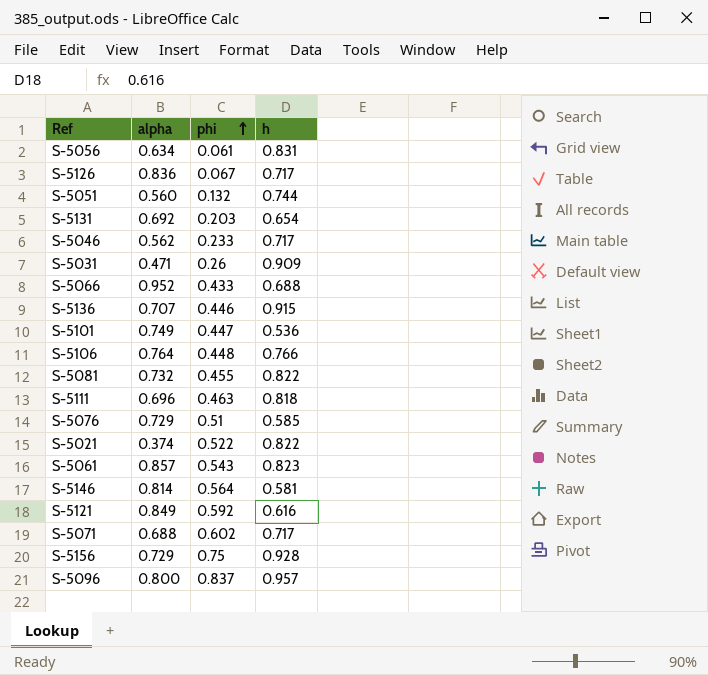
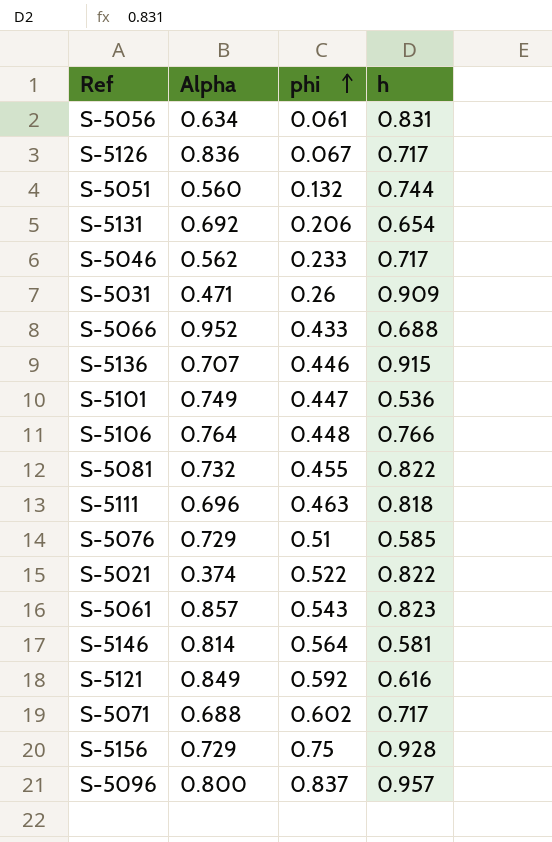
column name: alpha -> Alpha
S-5131 | phi: 0.203 -> 0.206

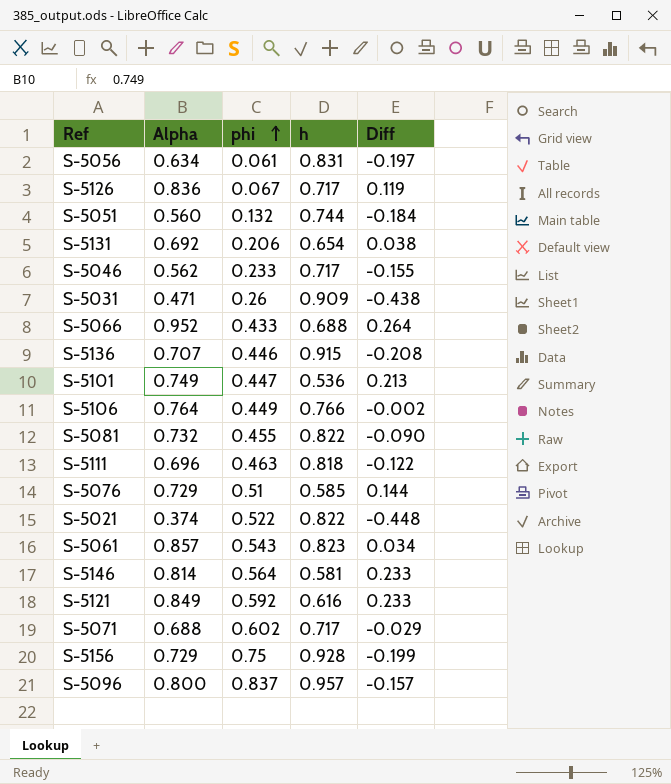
column Diff | formula: none -> [Alpha] - [h]
S-5106 | phi: 0.448 -> 0.449

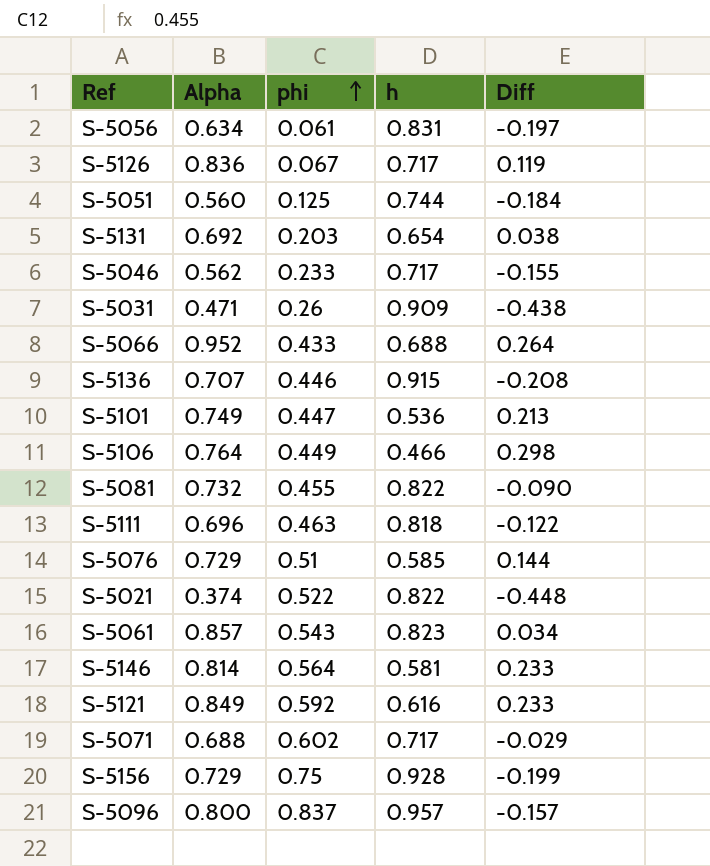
S-5051 | phi: 0.132 -> 0.125
S-5131 | phi: 0.206 -> 0.203
S-5106 | h: 0.766 -> 0.466
S-5106 | Diff: -0.002 -> 0.298

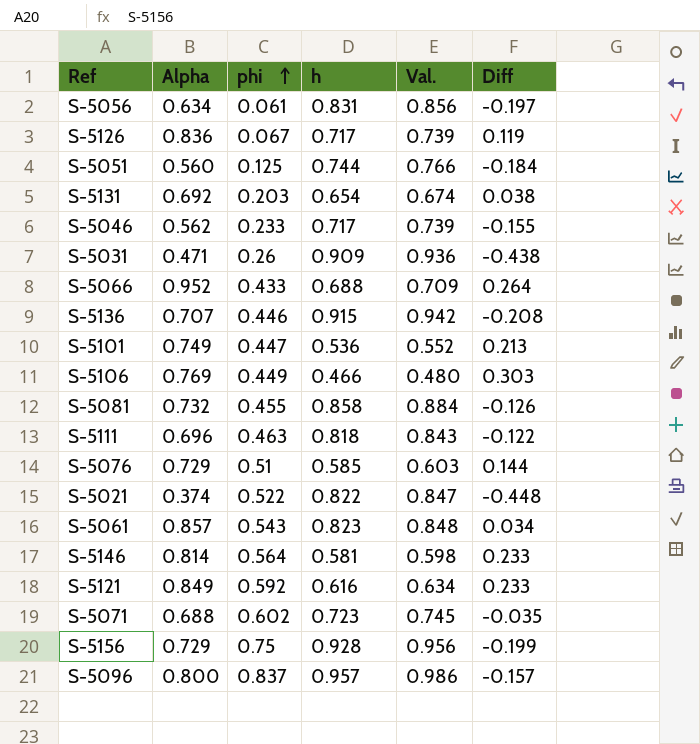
column Val. | formula: none -> [h] * 1.03
S-5106 | Alpha: 0.764 -> 0.769
S-5106 | Diff: 0.298 -> 0.303
S-5081 | h: 0.822 -> 0.858
S-5081 | Diff: -0.090 -> -0.126
S-5071 | h: 0.717 -> 0.723
S-5071 | Diff: -0.029 -> -0.035

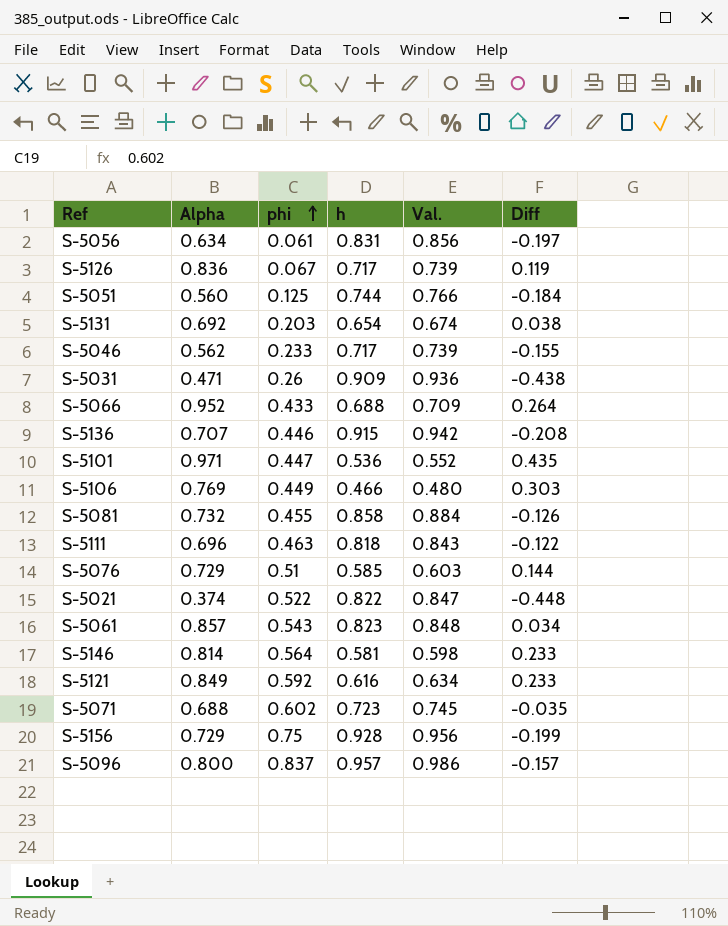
S-5101 | Alpha: 0.749 -> 0.971
S-5101 | Diff: 0.213 -> 0.435

